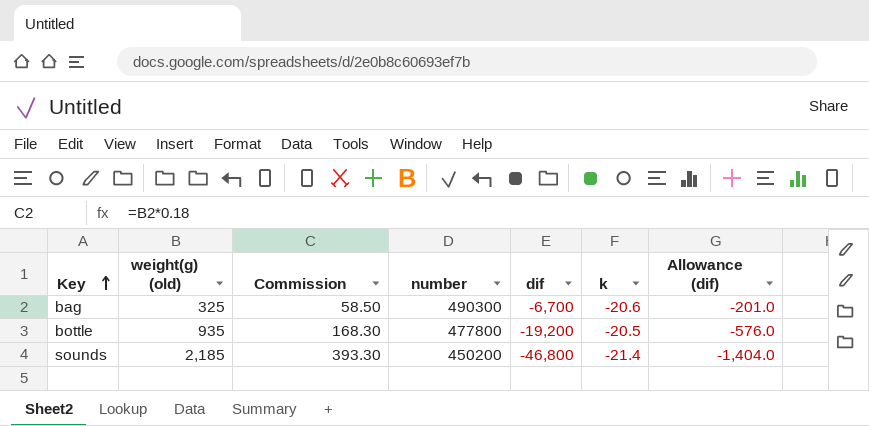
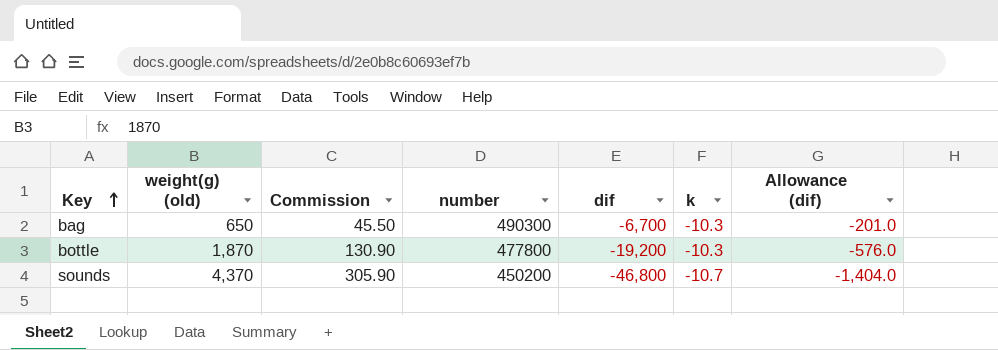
column Commission | formula: [weight(g) (old)] * 0.18 -> [weight(g) (old)] * 0.07
bag | weight(g) (old): 325 -> 650
bag | k: -20.6 -> -10.3
bottle | weight(g) (old): 935 -> 1,870
bottle | k: -20.5 -> -10.3
sounds | weight(g) (old): 2,185 -> 4,370
sounds | k: -21.4 -> -10.7

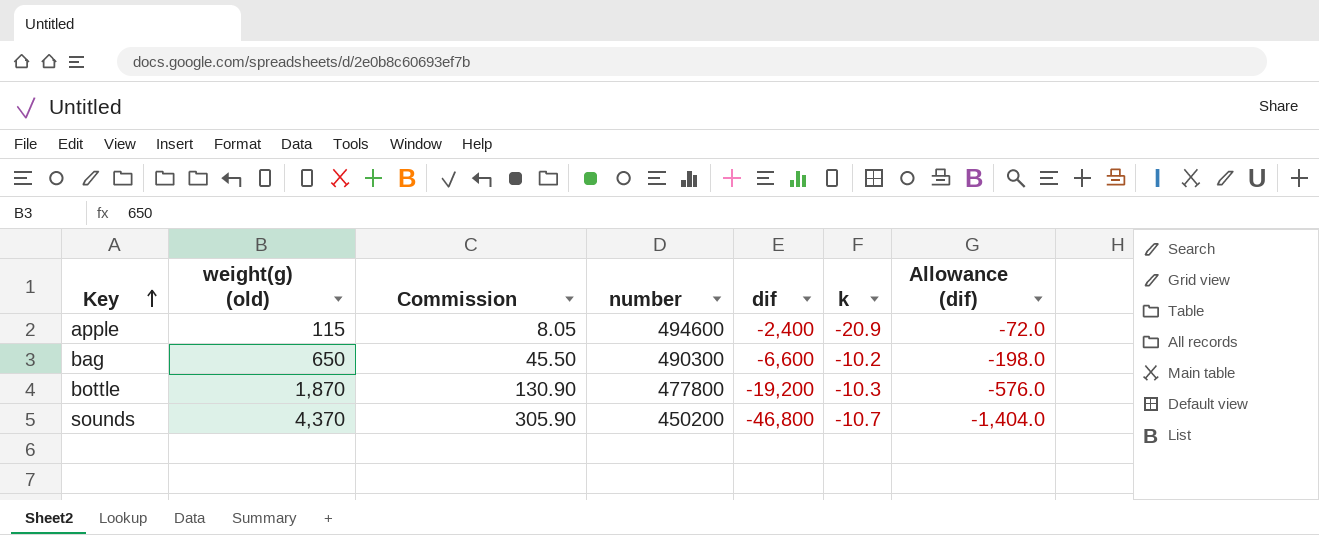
row apple: none -> 115 | 8.05 | 494600 | -2,400 | -20.9 | -72.0
bag | dif: -6,700 -> -6,600
bag | k: -10.3 -> -10.2
bag | Allowance (dif): -201.0 -> -198.0

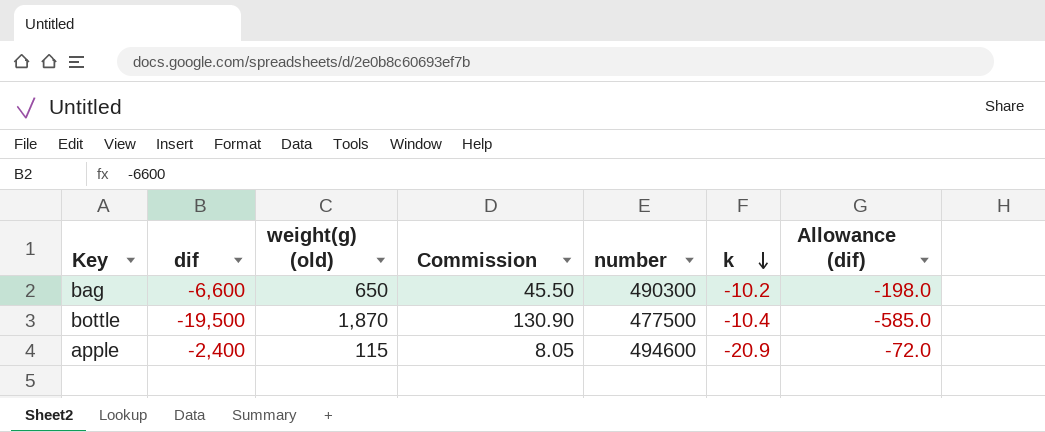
row order: Key ascending -> k descending
column dif | position: 5 -> 2
row sounds: 4,370 | 305.90 | 450200 | -46,800 | -10.7 | -1,404.0 -> none
bottle | dif: -19,200 -> -19,500
bottle | number: 477800 -> 477500
bottle | k: -10.3 -> -10.4
bottle | Allowance (dif): -576.0 -> -585.0

